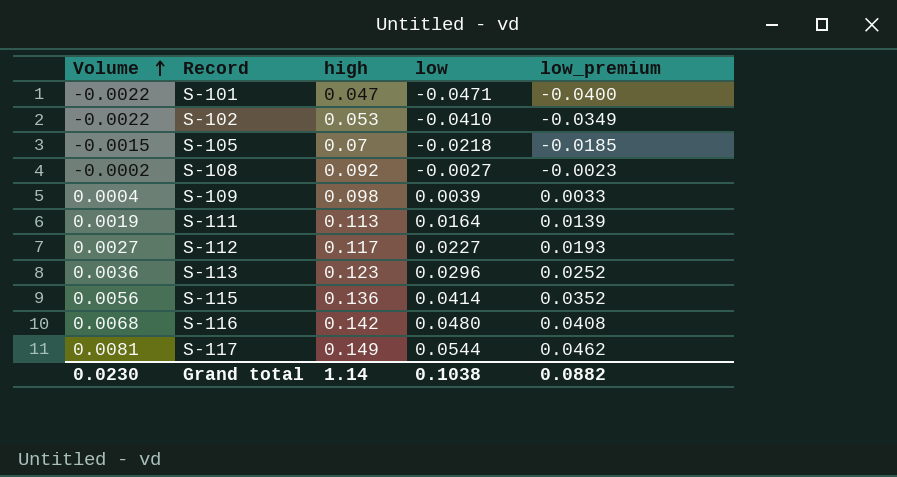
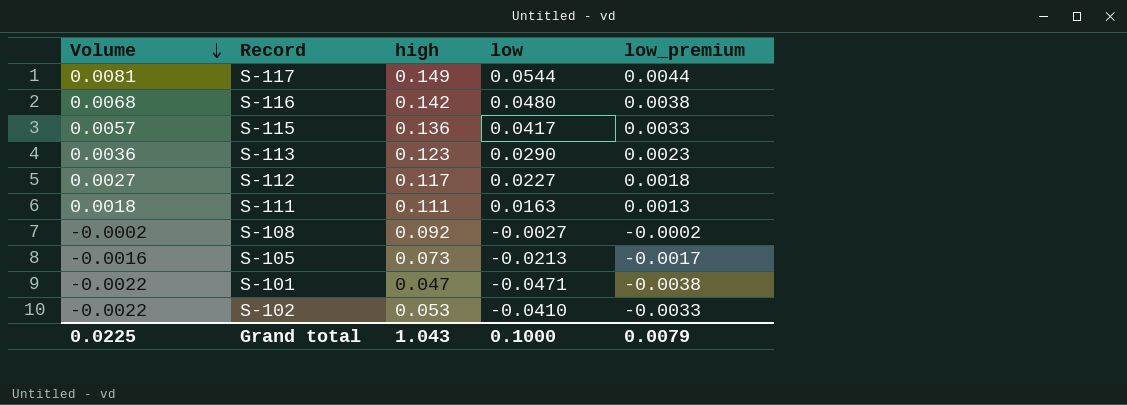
row order: Volume ascending -> Volume descending
column low_premium | formula: [low] * 0.85 -> [low] * 0.08
row S-109: 0.0004 | 0.098 | 0.0039 | 0.0033 -> none
S-115 | Volume: 0.0056 -> 0.0057
S-115 | low: 0.0414 -> 0.0417
S-113 | low: 0.0296 -> 0.0290
S-111 | Volume: 0.0019 -> 0.0018
S-111 | high: 0.113 -> 0.111
S-111 | low: 0.0164 -> 0.0163
S-105 | Volume: -0.0015 -> -0.0016
S-105 | high: 0.07 -> 0.073
S-105 | low: -0.0218 -> -0.0213
Grand total | Volume: 0.0230 -> 0.0225
Grand total | high: 1.14 -> 1.043
Grand total | low: 0.1038 -> 0.1000
Grand total | low_premium: 0.0882 -> 0.0079

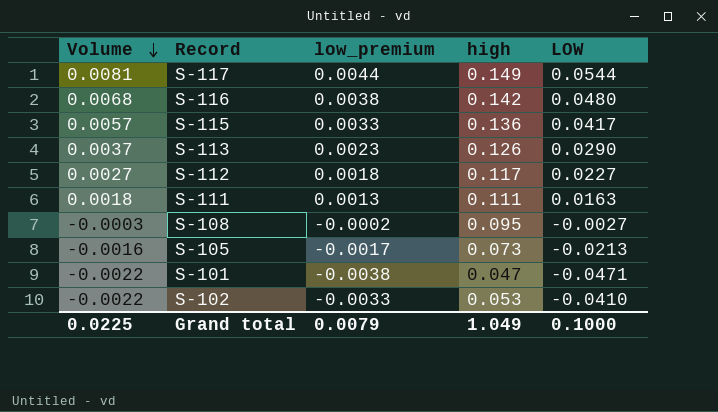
column low_premium | position: 5 -> 3
column name: low -> LOW
S-113 | Volume: 0.0036 -> 0.0037
S-113 | high: 0.123 -> 0.126
S-108 | Volume: -0.0002 -> -0.0003
S-108 | high: 0.092 -> 0.095
Grand total | high: 1.043 -> 1.049

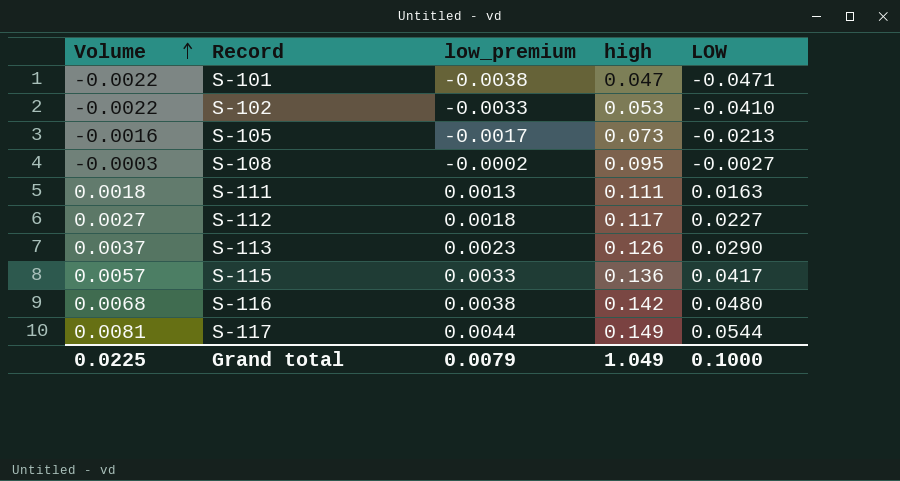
row order: Volume descending -> Volume ascending

